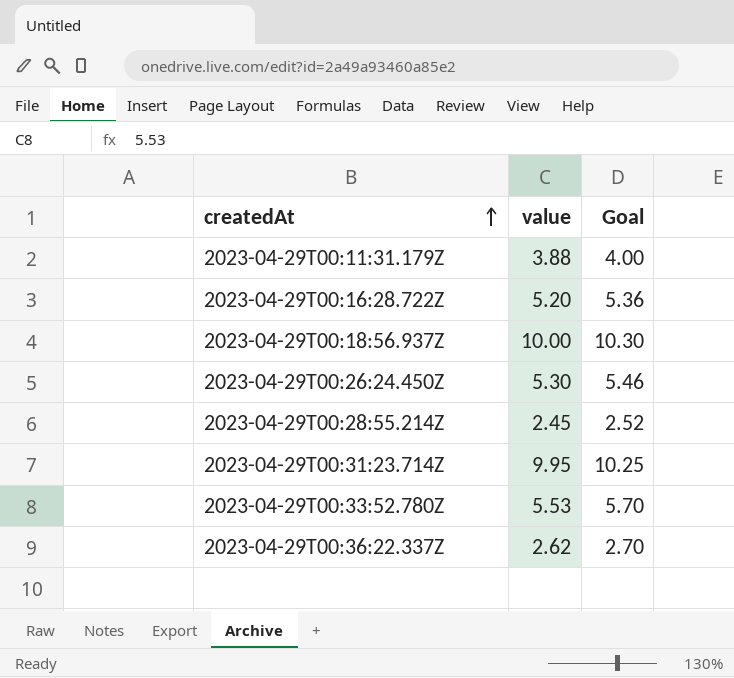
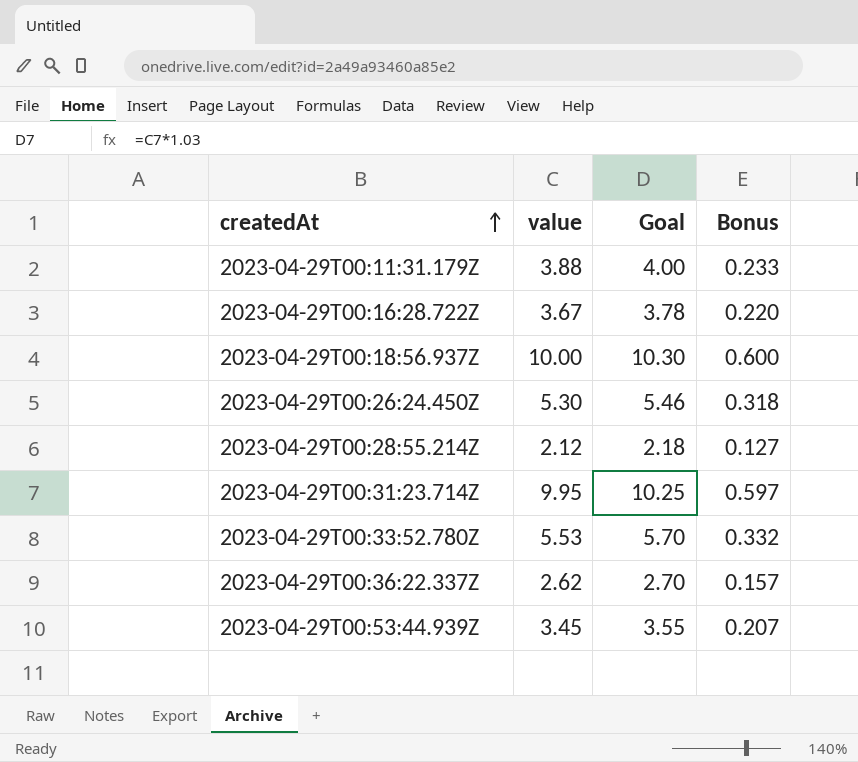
column Bonus | formula: none -> [value] * 0.06
2023-04-29T00:16:28.722Z | value: 5.20 -> 3.67
2023-04-29T00:16:28.722Z | Goal: 5.36 -> 3.78
2023-04-29T00:28:55.214Z | value: 2.45 -> 2.12
2023-04-29T00:28:55.214Z | Goal: 2.52 -> 2.18
row 2023-04-29T00:53:44.939Z: none -> 3.45 | 3.55 | 0.207

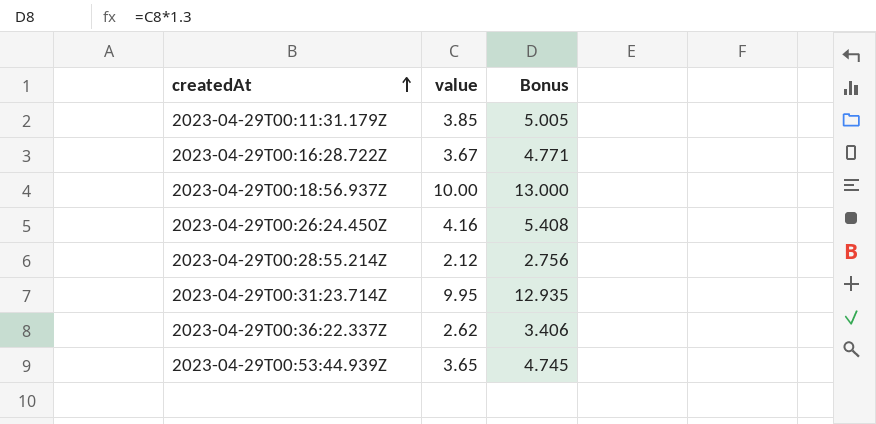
column Goal | formula: [value] * 1.03 -> none
column Bonus | formula: [value] * 0.06 -> [value] * 1.3
row 2023-04-29T00:33:52.780Z: 5.53 | 5.70 | 0.332 -> none
2023-04-29T00:11:31.179Z | value: 3.88 -> 3.85
2023-04-29T00:26:24.450Z | value: 5.30 -> 4.16
2023-04-29T00:53:44.939Z | value: 3.45 -> 3.65

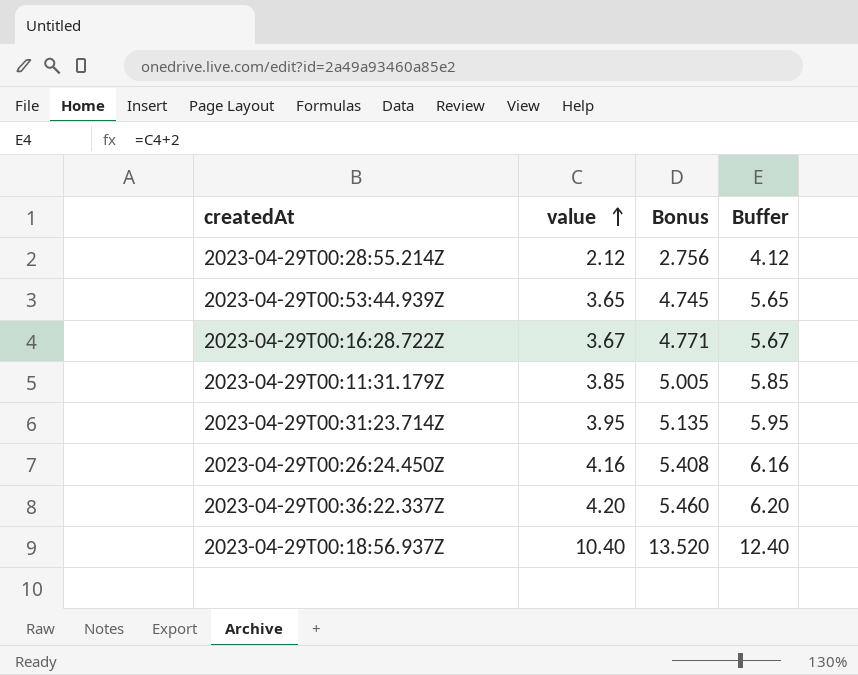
row order: createdAt ascending -> value ascending
column Buffer | formula: none -> [value] + 2
2023-04-29T00:31:23.714Z | value: 9.95 -> 3.95
2023-04-29T00:31:23.714Z | Bonus: 12.935 -> 5.135
2023-04-29T00:36:22.337Z | value: 2.62 -> 4.20
2023-04-29T00:36:22.337Z | Bonus: 3.406 -> 5.460
2023-04-29T00:18:56.937Z | value: 10.00 -> 10.40
2023-04-29T00:18:56.937Z | Bonus: 13.000 -> 13.520

